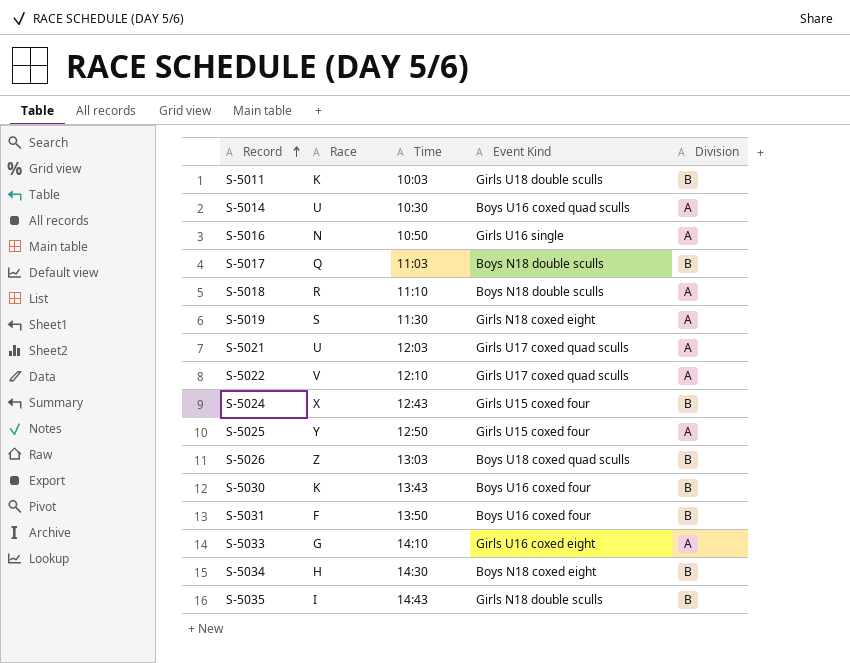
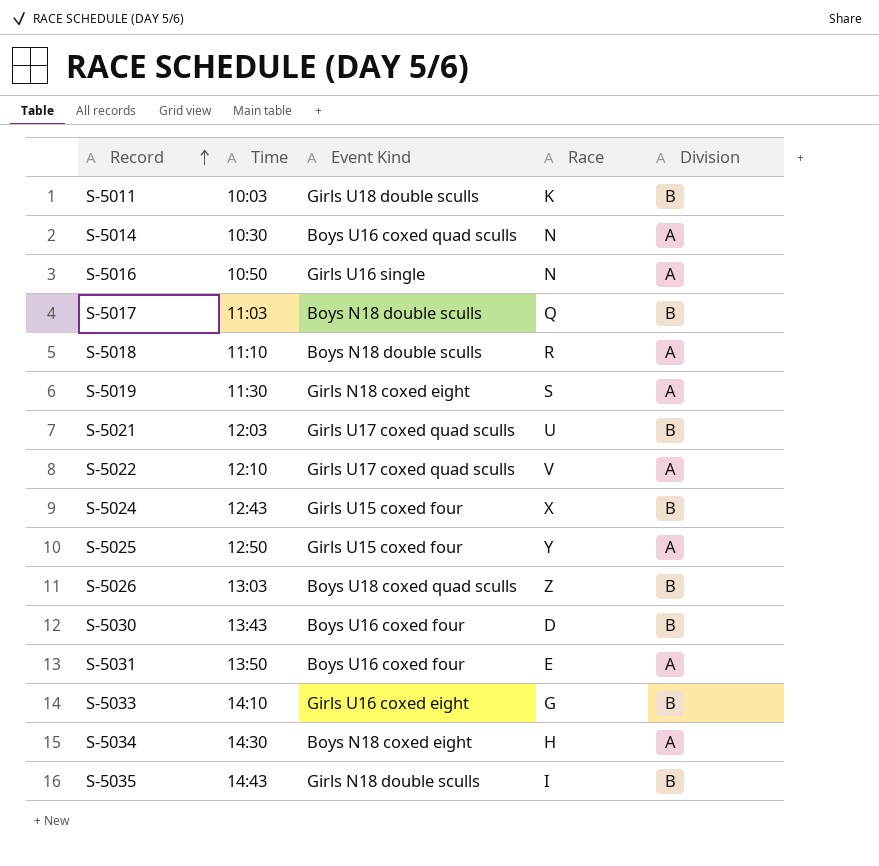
column Race | position: 2 -> 4
S-5014 | Race: U -> N
S-5021 | Division: A -> B
S-5030 | Race: K -> D
S-5031 | Race: F -> E
S-5031 | Division: B -> A
S-5033 | Division: A -> B
S-5034 | Division: B -> A

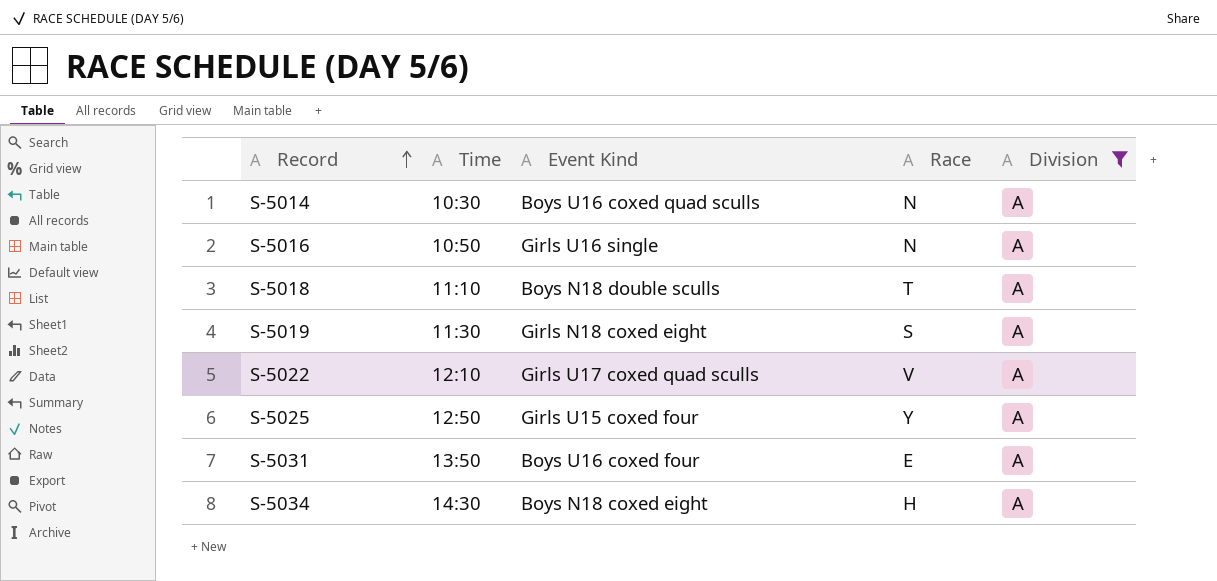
filter: none -> Division = A
S-5018 | Race: R -> T

